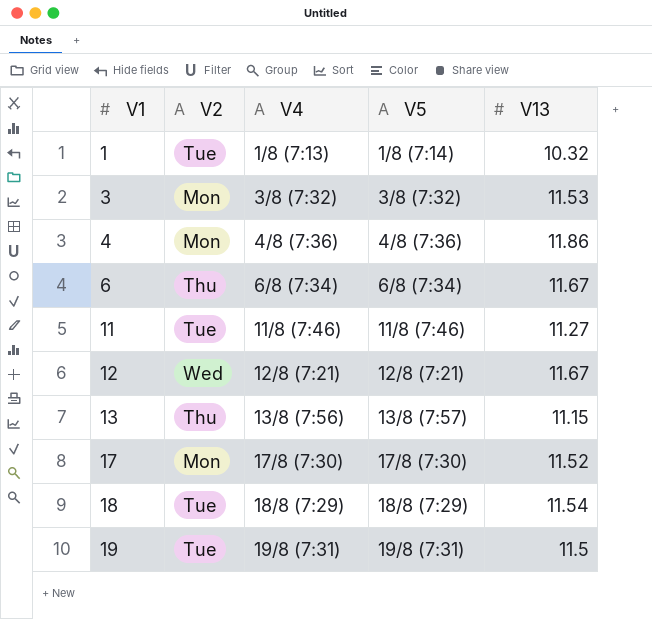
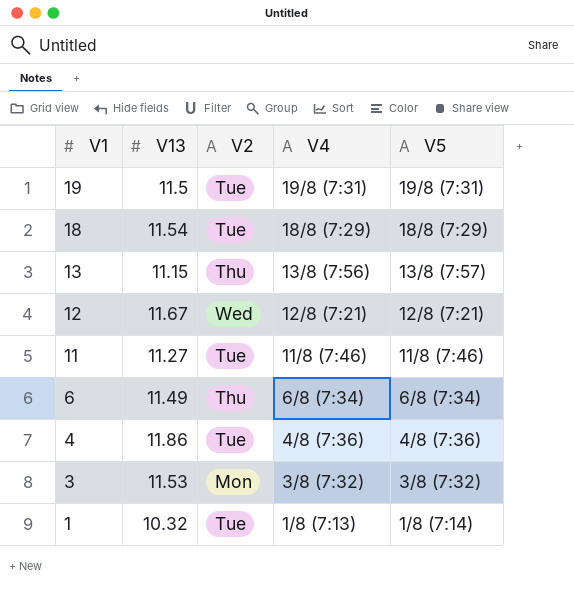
row order: V1 ascending -> V1 descending
column V13 | position: 5 -> 2
row 17: Mon | 17/8 (7:30) | 17/8 (7:30) | 11.52 -> none
6 | V13: 11.67 -> 11.49
4 | V2: Mon -> Tue

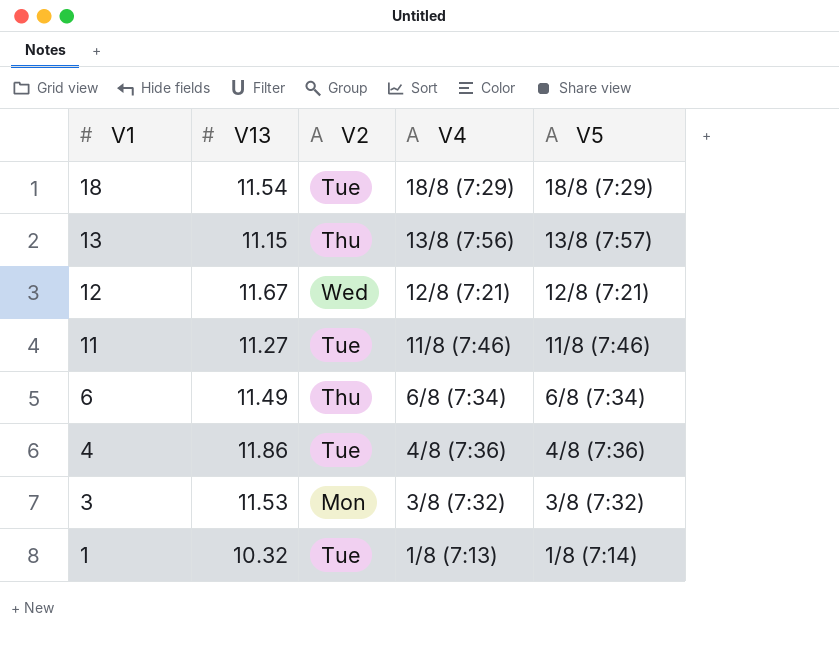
row 19: 11.5 | Tue | 19/8 (7:31) | 19/8 (7:31) -> none

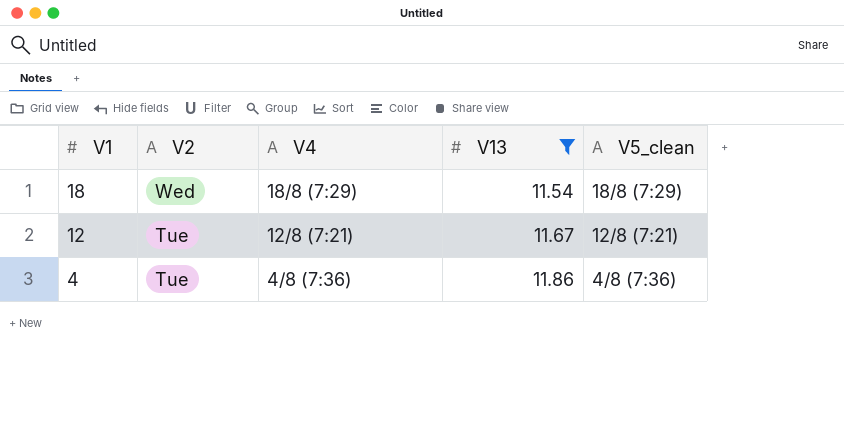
filter: none -> V13 >= 11.54
column V13 | position: 2 -> 4
column name: V5 -> V5_clean
18 | V2: Tue -> Wed
12 | V2: Wed -> Tue

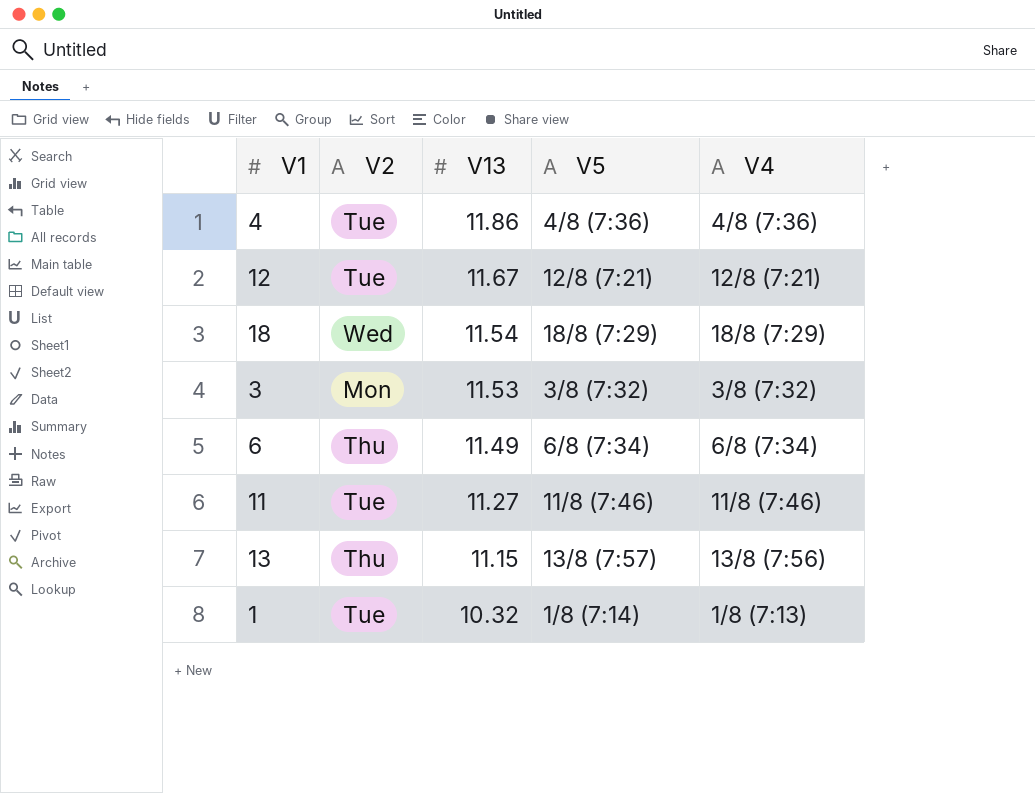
filter: V13 >= 11.54 -> none
row order: V1 descending -> V13 descending
column name: V5_clean -> V5
column V4 | position: 3 -> 5

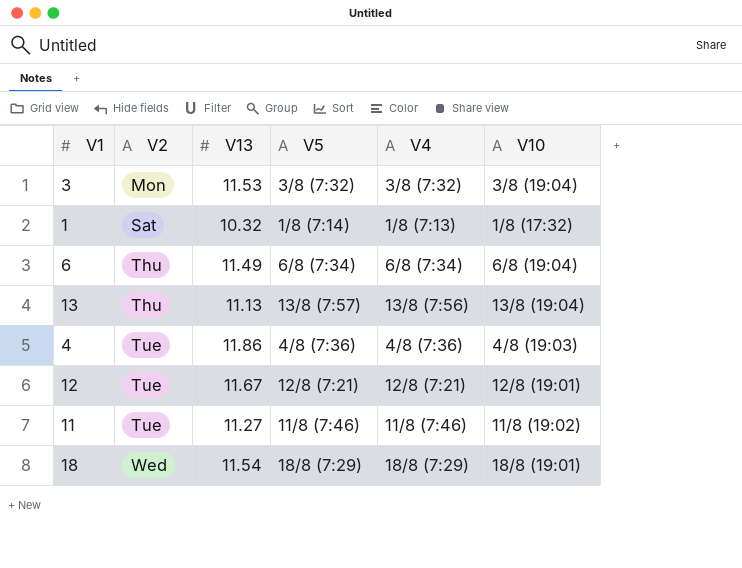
row order: V13 descending -> V2 ascending
column V10 | position: none -> 6
1 | V2: Tue -> Sat
13 | V13: 11.15 -> 11.13

